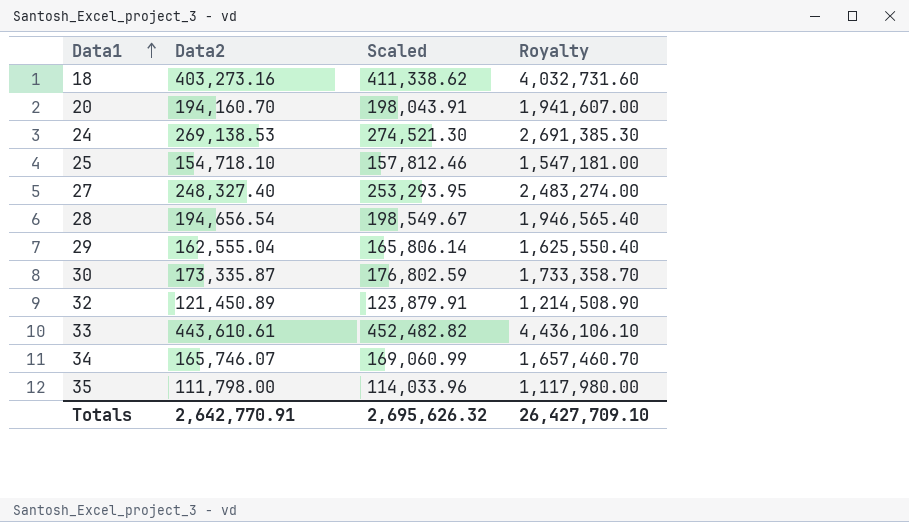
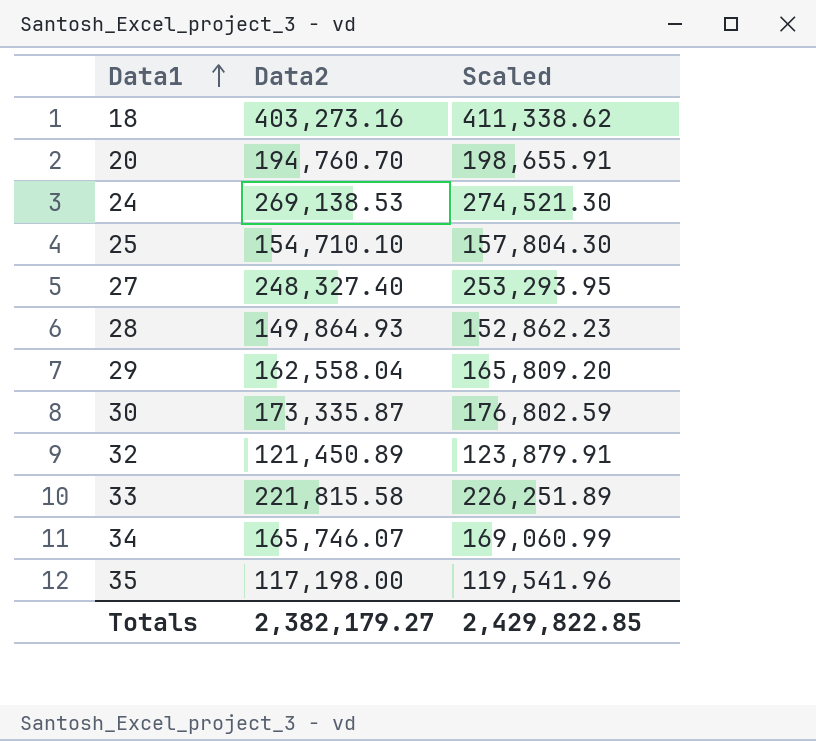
column Royalty | formula: [Data2] * 10 -> none
20 | Data2: 194,160.70 -> 194,760.70
20 | Scaled: 198,043.91 -> 198,655.91
25 | Data2: 154,718.10 -> 154,710.10
25 | Scaled: 157,812.46 -> 157,804.30
28 | Data2: 194,656.54 -> 149,864.93
28 | Scaled: 198,549.67 -> 152,862.23
29 | Data2: 162,555.04 -> 162,558.04
29 | Scaled: 165,806.14 -> 165,809.20
33 | Data2: 443,610.61 -> 221,815.58
33 | Scaled: 452,482.82 -> 226,251.89
35 | Data2: 111,798.00 -> 117,198.00
35 | Scaled: 114,033.96 -> 119,541.96
Totals | Data2: 2,642,770.91 -> 2,382,179.27
Totals | Scaled: 2,695,626.32 -> 2,429,822.85

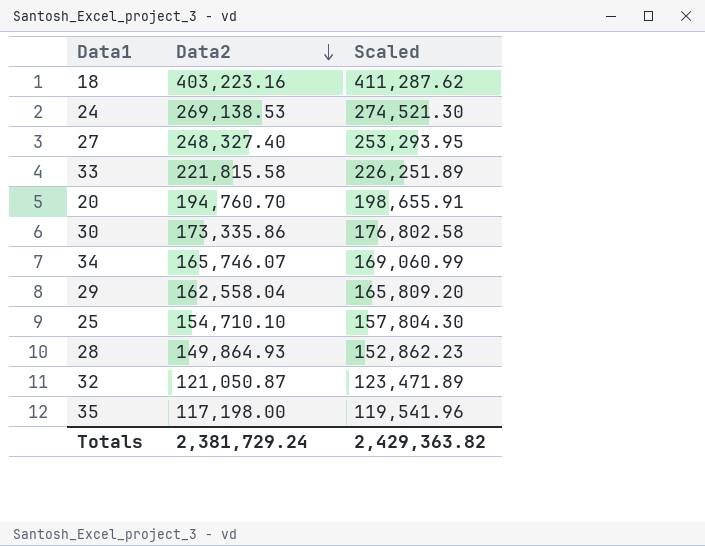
row order: Data1 ascending -> Data2 descending
18 | Data2: 403,273.16 -> 403,223.16
18 | Scaled: 411,338.62 -> 411,287.62
30 | Data2: 173,335.87 -> 173,335.86
30 | Scaled: 176,802.59 -> 176,802.58
32 | Data2: 121,450.89 -> 121,050.87
32 | Scaled: 123,879.91 -> 123,471.89
Totals | Data2: 2,382,179.27 -> 2,381,729.24
Totals | Scaled: 2,429,822.85 -> 2,429,363.82

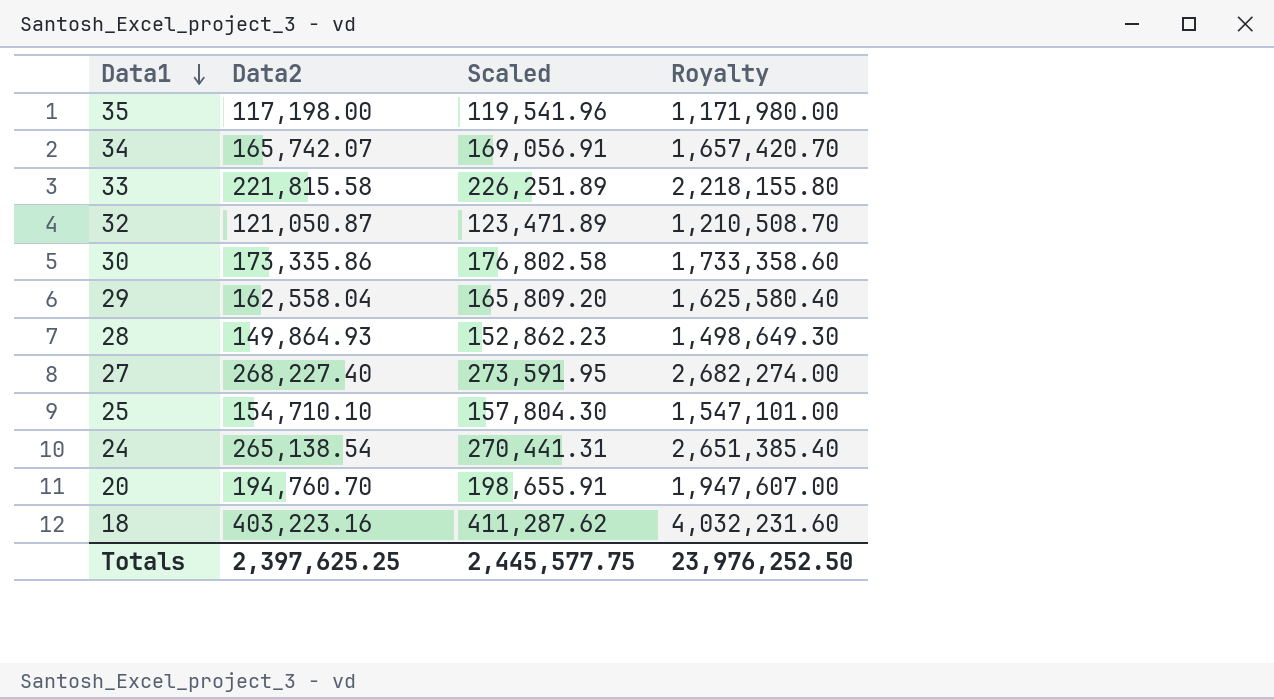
row order: Data2 descending -> Data1 descending
column Royalty | formula: none -> [Data2] * 10
34 | Data2: 165,746.07 -> 165,742.07
34 | Scaled: 169,060.99 -> 169,056.91
27 | Data2: 248,327.40 -> 268,227.40
27 | Scaled: 253,293.95 -> 273,591.95
24 | Data2: 269,138.53 -> 265,138.54
24 | Scaled: 274,521.30 -> 270,441.31
Totals | Data2: 2,381,729.24 -> 2,397,625.25
Totals | Scaled: 2,429,363.82 -> 2,445,577.75

